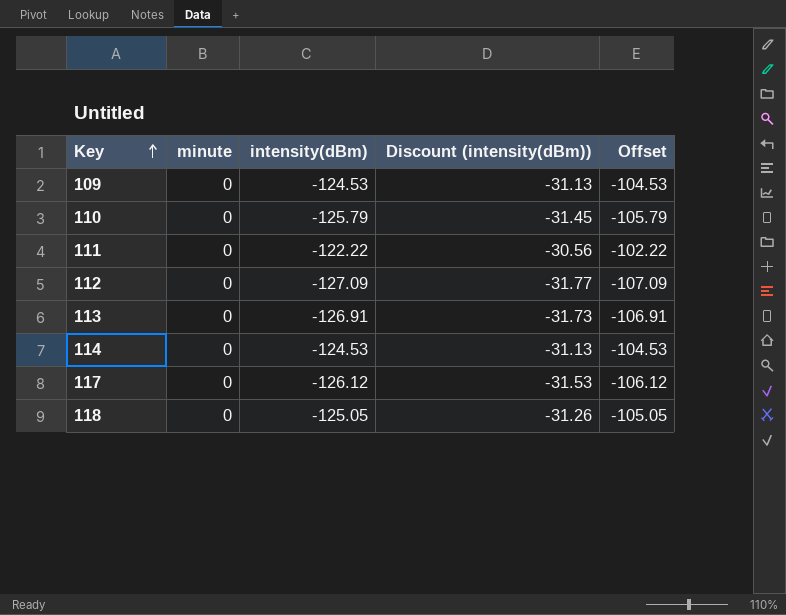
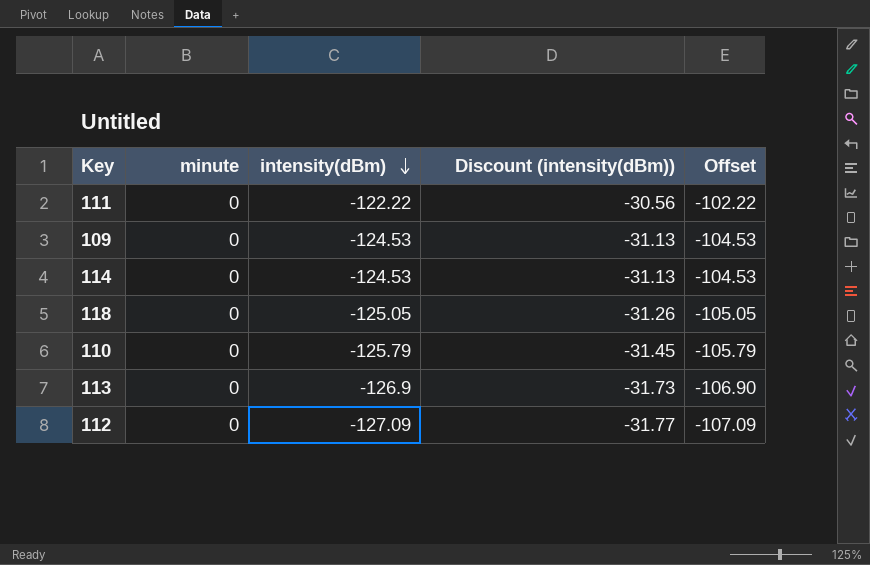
row order: Key ascending -> intensity(dBm) descending
row 117: 0 | -126.12 | -31.53 | -106.12 -> none
113 | intensity(dBm): -126.91 -> -126.9
113 | Offset: -106.91 -> -106.90

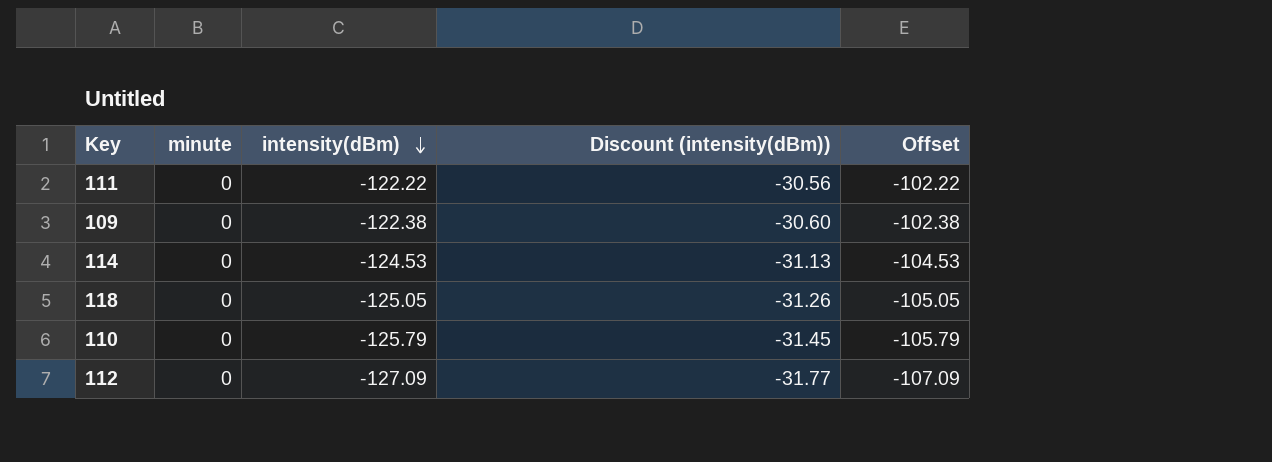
row 113: 0 | -126.9 | -31.73 | -106.90 -> none
109 | intensity(dBm): -124.53 -> -122.38
109 | Discount (intensity(dBm)): -31.13 -> -30.60
109 | Offset: -104.53 -> -102.38

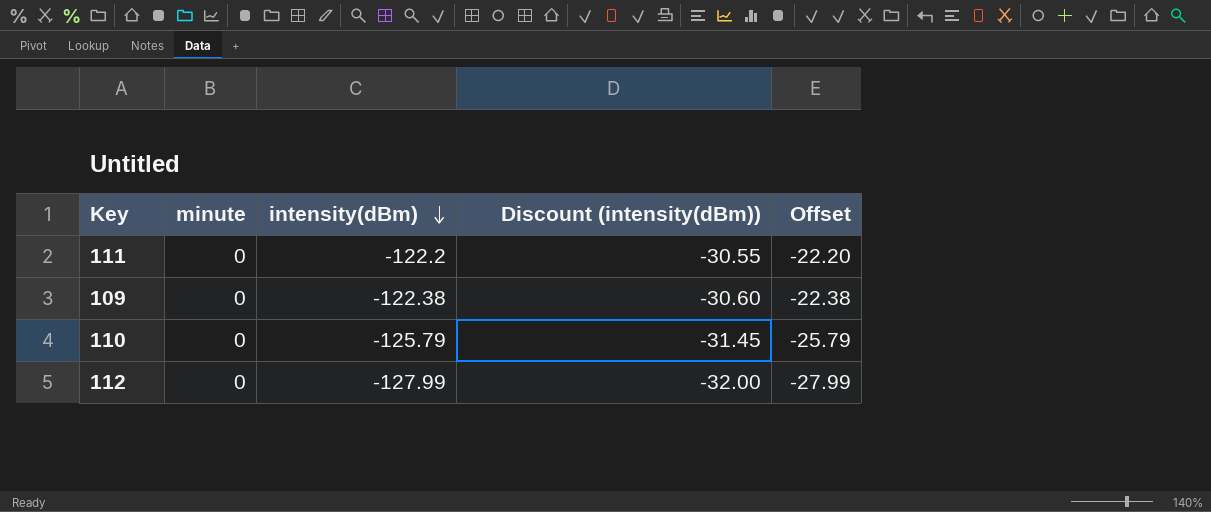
column Offset | formula: [intensity(dBm)] + 20 -> [intensity(dBm)] + 100
row 114: 0 | -124.53 | -31.13 | -104.53 -> none
row 118: 0 | -125.05 | -31.26 | -105.05 -> none
111 | intensity(dBm): -122.22 -> -122.2
111 | Discount (intensity(dBm)): -30.56 -> -30.55
112 | intensity(dBm): -127.09 -> -127.99
112 | Discount (intensity(dBm)): -31.77 -> -32.00

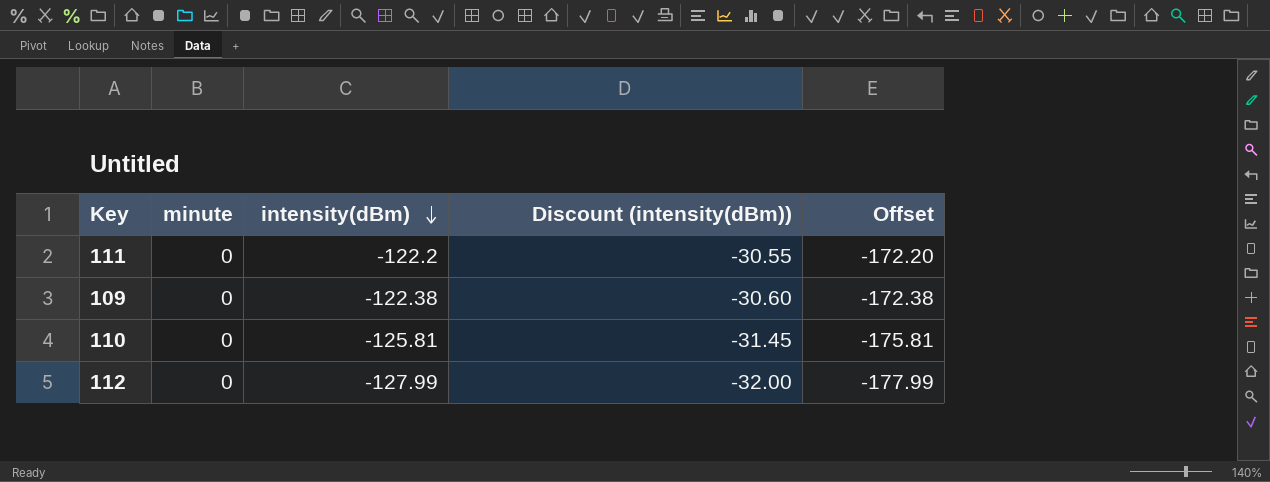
column Offset | formula: [intensity(dBm)] + 100 -> [intensity(dBm)] - 50
110 | intensity(dBm): -125.79 -> -125.81

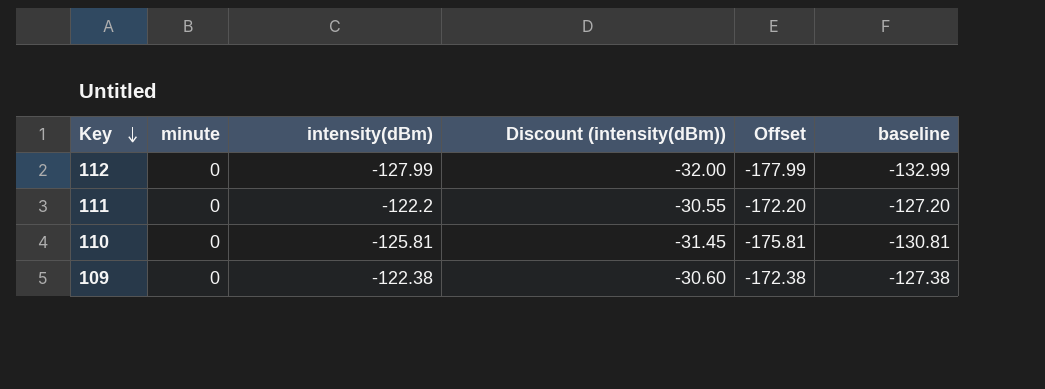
row order: intensity(dBm) descending -> Key descending
column baseline | formula: none -> [intensity(dBm)] - 5

